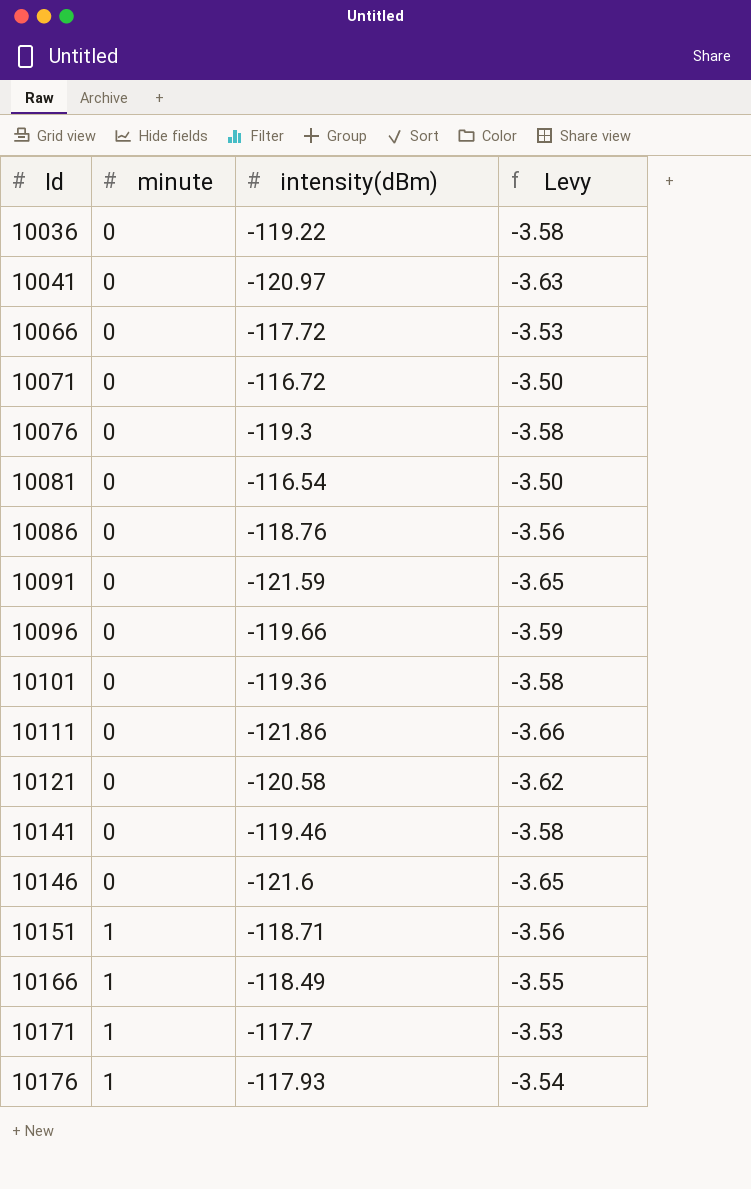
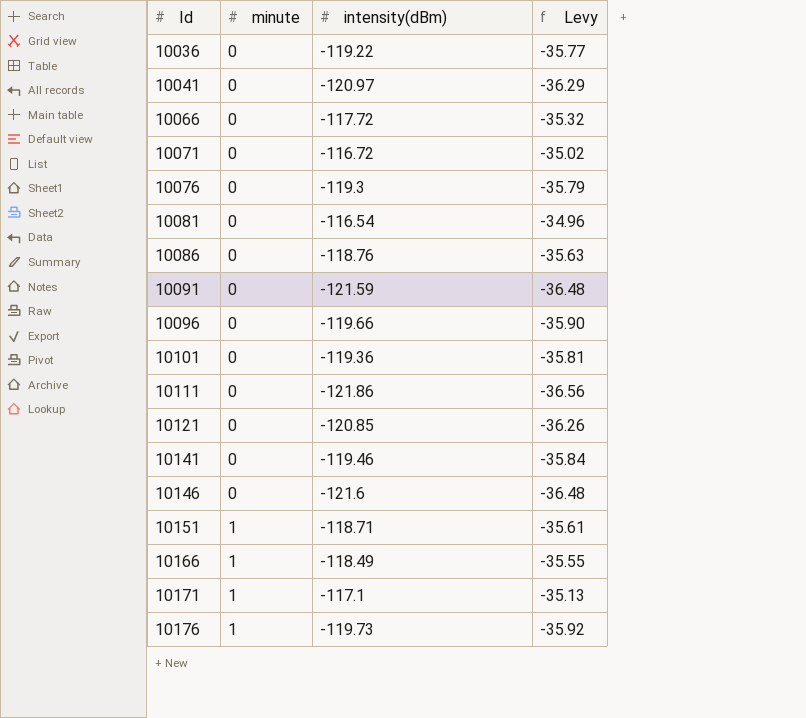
column Levy | formula: [intensity(dBm)] * 0.03 -> [intensity(dBm)] * 0.3
10121 | intensity(dBm): -120.58 -> -120.85
10171 | intensity(dBm): -117.7 -> -117.1
10176 | intensity(dBm): -117.93 -> -119.73

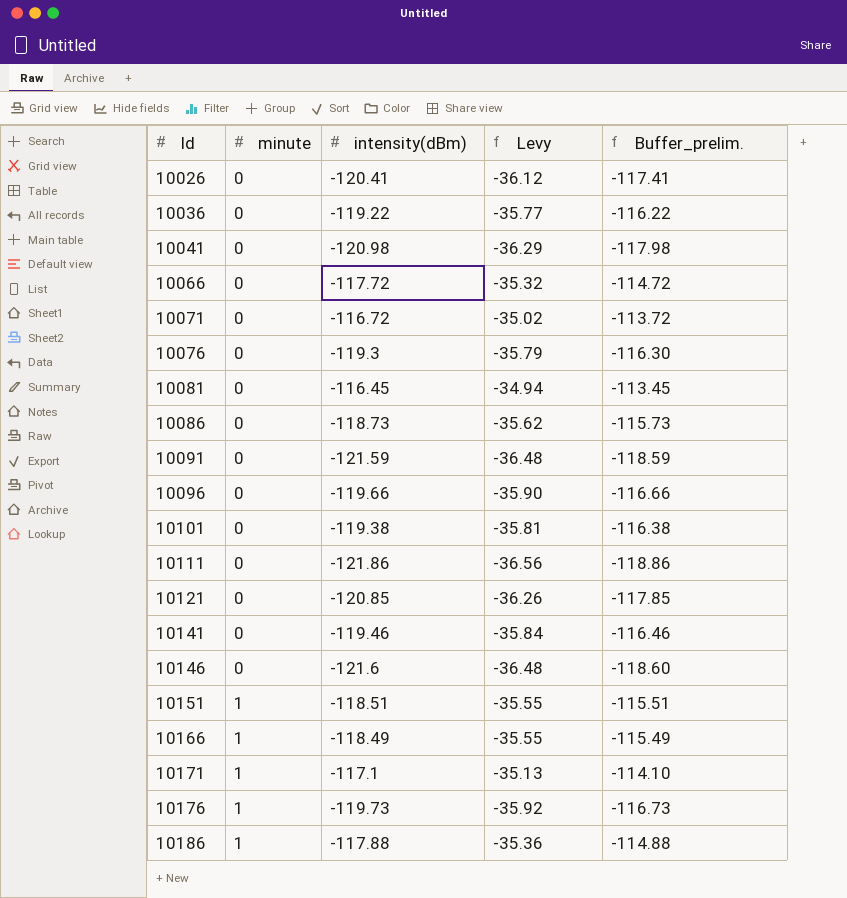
column Buffer_prelim. | formula: none -> [intensity(dBm)] + 3
row 10026: none -> 0 | -120.41 | -36.12 | -117.41
10041 | intensity(dBm): -120.97 -> -120.98
10081 | intensity(dBm): -116.54 -> -116.45
10081 | Levy: -34.96 -> -34.94
10086 | intensity(dBm): -118.76 -> -118.73
10086 | Levy: -35.63 -> -35.62
10101 | intensity(dBm): -119.36 -> -119.38
10151 | intensity(dBm): -118.71 -> -118.51
10151 | Levy: -35.61 -> -35.55
row 10186: none -> 1 | -117.88 | -35.36 | -114.88

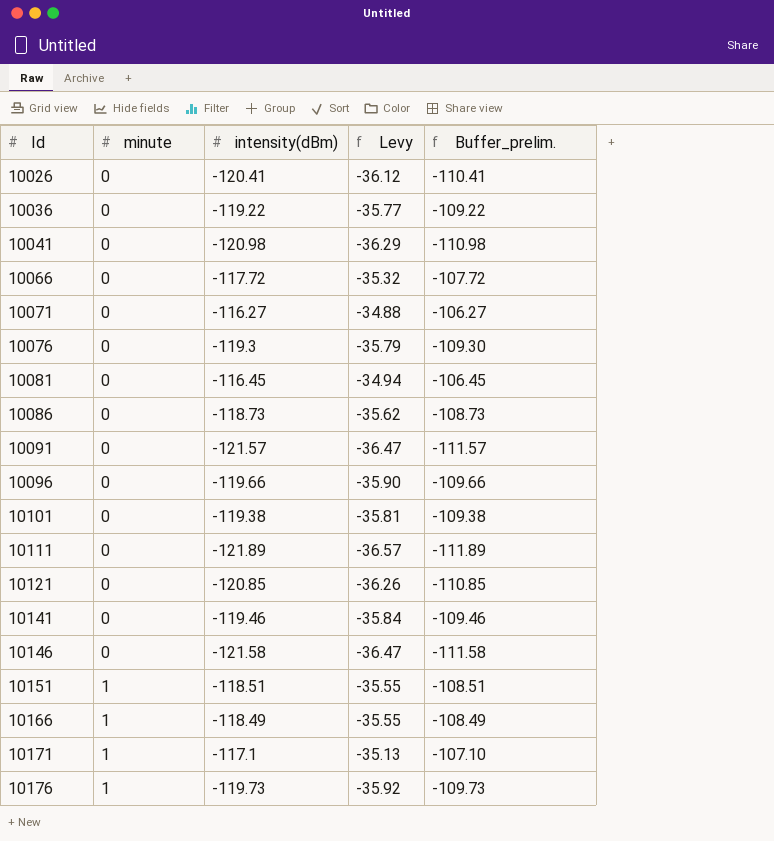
column Buffer_prelim. | formula: [intensity(dBm)] + 3 -> [intensity(dBm)] + 10
row 10186: 1 | -117.88 | -35.36 | -114.88 -> none
10071 | intensity(dBm): -116.72 -> -116.27
10071 | Levy: -35.02 -> -34.88
10091 | intensity(dBm): -121.59 -> -121.57
10091 | Levy: -36.48 -> -36.47
10111 | intensity(dBm): -121.86 -> -121.89
10111 | Levy: -36.56 -> -36.57
10146 | intensity(dBm): -121.6 -> -121.58
10146 | Levy: -36.48 -> -36.47

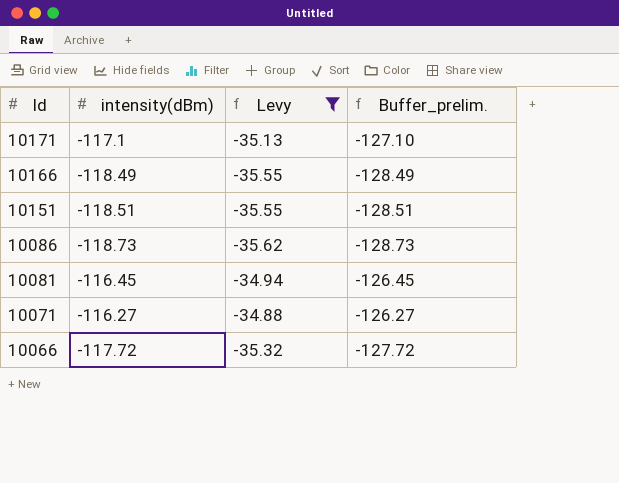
filter: none -> Levy >= -35.62
row order: Id ascending -> Id descending
column minute | position: 2 -> none
column Buffer_prelim. | formula: [intensity(dBm)] + 10 -> [intensity(dBm)] - 10

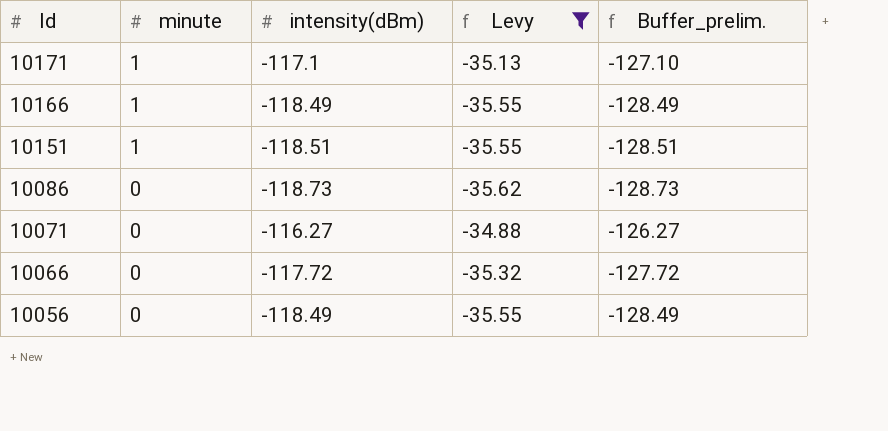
column minute | position: none -> 2
row 10081: -116.45 | -34.94 | -126.45 -> none
row 10056: none -> 0 | -118.49 | -35.55 | -128.49

